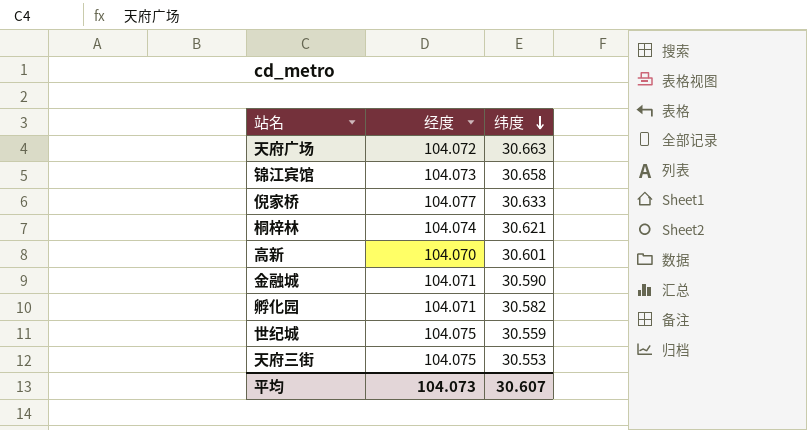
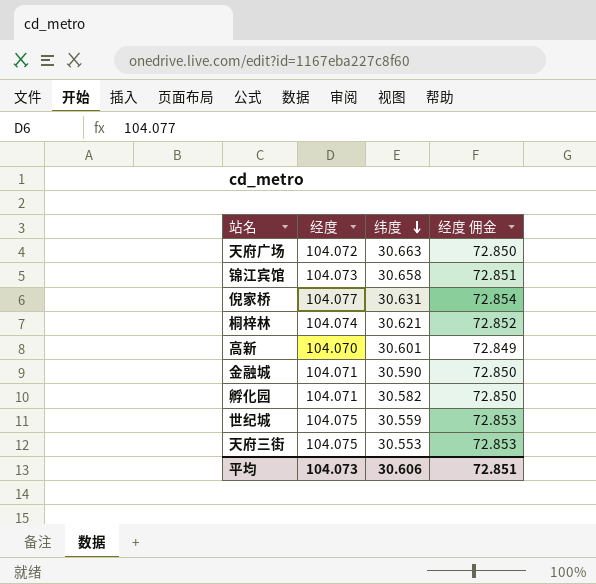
column 经度 佣金 | formula: none -> [经度] * 0.7
倪家桥 | 纬度: 30.633 -> 30.631
平均 | 纬度: 30.607 -> 30.606

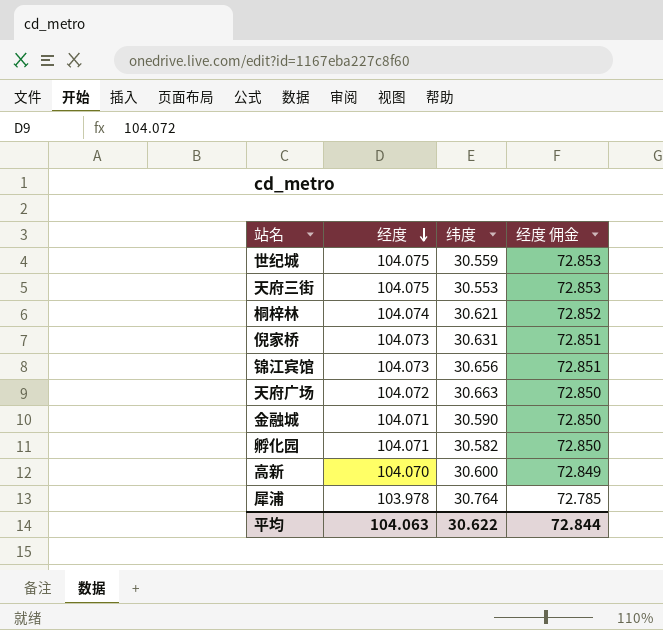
row order: 纬度 descending -> 经度 descending
倪家桥 | 经度: 104.077 -> 104.073
倪家桥 | 经度 佣金: 72.854 -> 72.851
锦江宾馆 | 纬度: 30.658 -> 30.656
高新 | 纬度: 30.601 -> 30.600
row 犀浦: none -> 103.978 | 30.764 | 72.785
平均 | 经度: 104.073 -> 104.063
平均 | 纬度: 30.606 -> 30.622
平均 | 经度 佣金: 72.851 -> 72.844

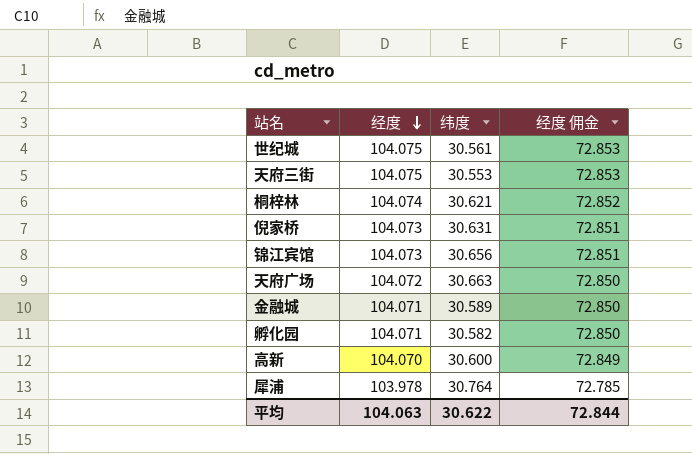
世纪城 | 纬度: 30.559 -> 30.561
金融城 | 纬度: 30.590 -> 30.589

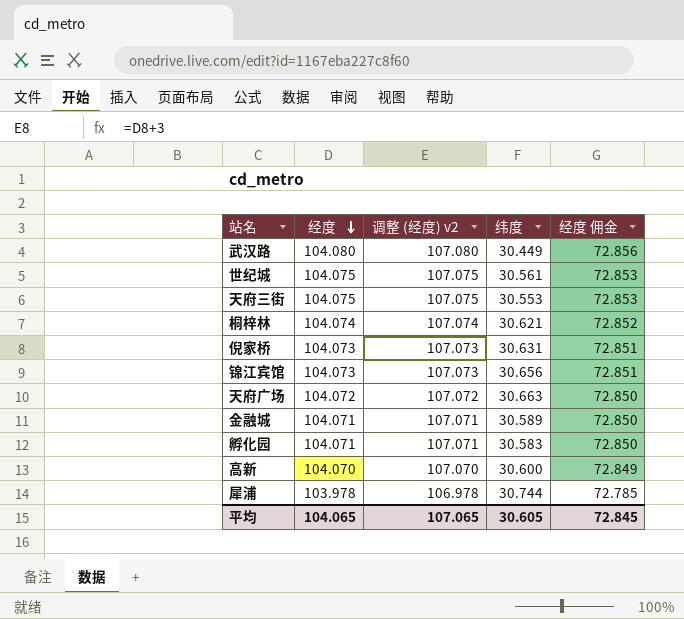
column 调整 (经度) v2 | formula: none -> [经度] + 3
row 武汉路: none -> 104.080 | 107.080 | 30.449 | 72.856
孵化园 | 纬度: 30.582 -> 30.583
犀浦 | 纬度: 30.764 -> 30.744
平均 | 经度: 104.063 -> 104.065
平均 | 纬度: 30.622 -> 30.605
平均 | 经度 佣金: 72.844 -> 72.845

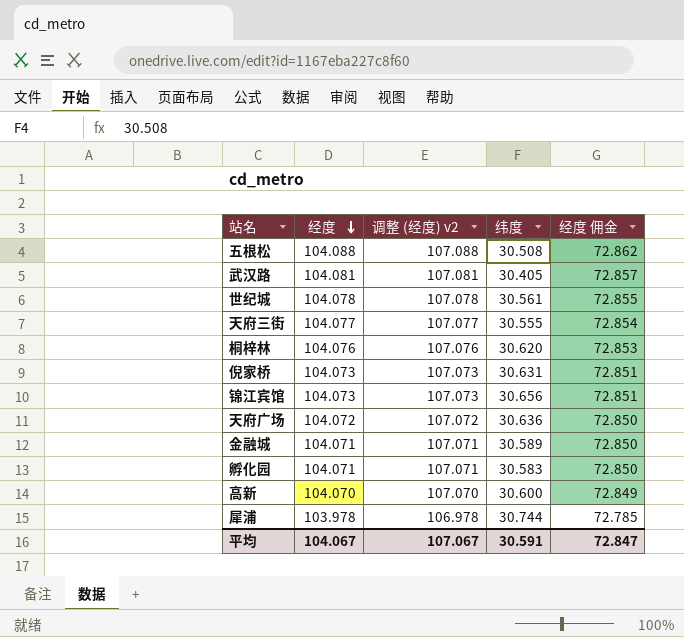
row 五根松: none -> 104.088 | 107.088 | 30.508 | 72.862
武汉路 | 经度: 104.080 -> 104.081
武汉路 | 调整 (经度) v2: 107.080 -> 107.081
武汉路 | 纬度: 30.449 -> 30.405
武汉路 | 经度 佣金: 72.856 -> 72.857
世纪城 | 经度: 104.075 -> 104.078
世纪城 | 调整 (经度) v2: 107.075 -> 107.078
世纪城 | 经度 佣金: 72.853 -> 72.855
天府三街 | 经度: 104.075 -> 104.077
天府三街 | 调整 (经度) v2: 107.075 -> 107.077
天府三街 | 纬度: 30.553 -> 30.555
天府三街 | 经度 佣金: 72.853 -> 72.854
桐梓林 | 经度: 104.074 -> 104.076
桐梓林 | 调整 (经度) v2: 107.074 -> 107.076
桐梓林 | 纬度: 30.621 -> 30.620
桐梓林 | 经度 佣金: 72.852 -> 72.853
天府广场 | 纬度: 30.663 -> 30.636
平均 | 经度: 104.065 -> 104.067
平均 | 调整 (经度) v2: 107.065 -> 107.067
平均 | 纬度: 30.605 -> 30.591
平均 | 经度 佣金: 72.845 -> 72.847

